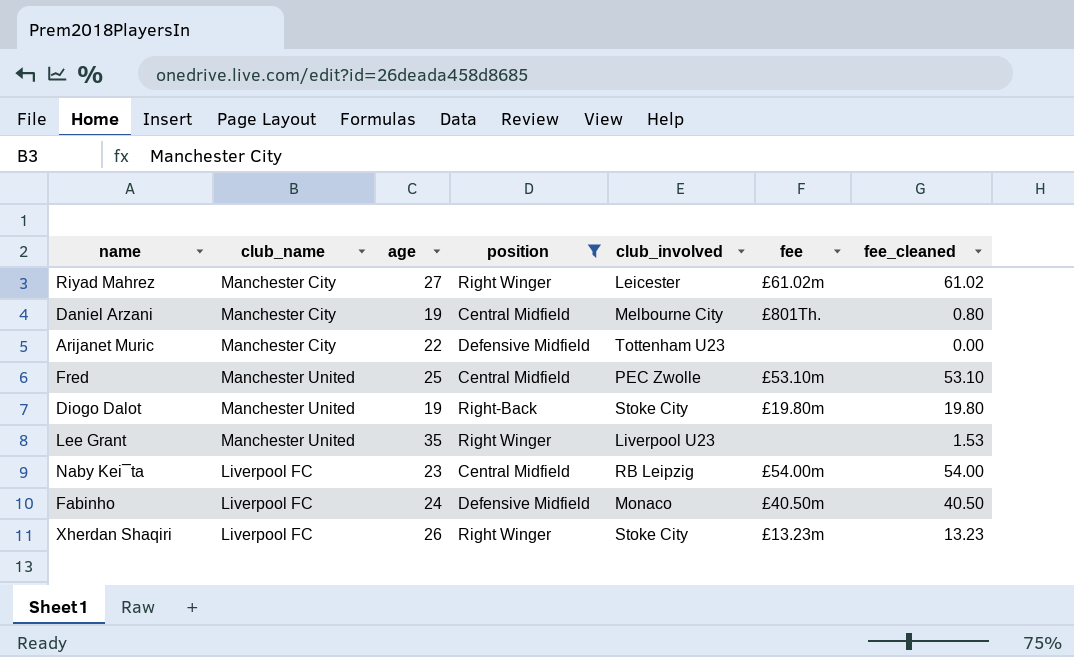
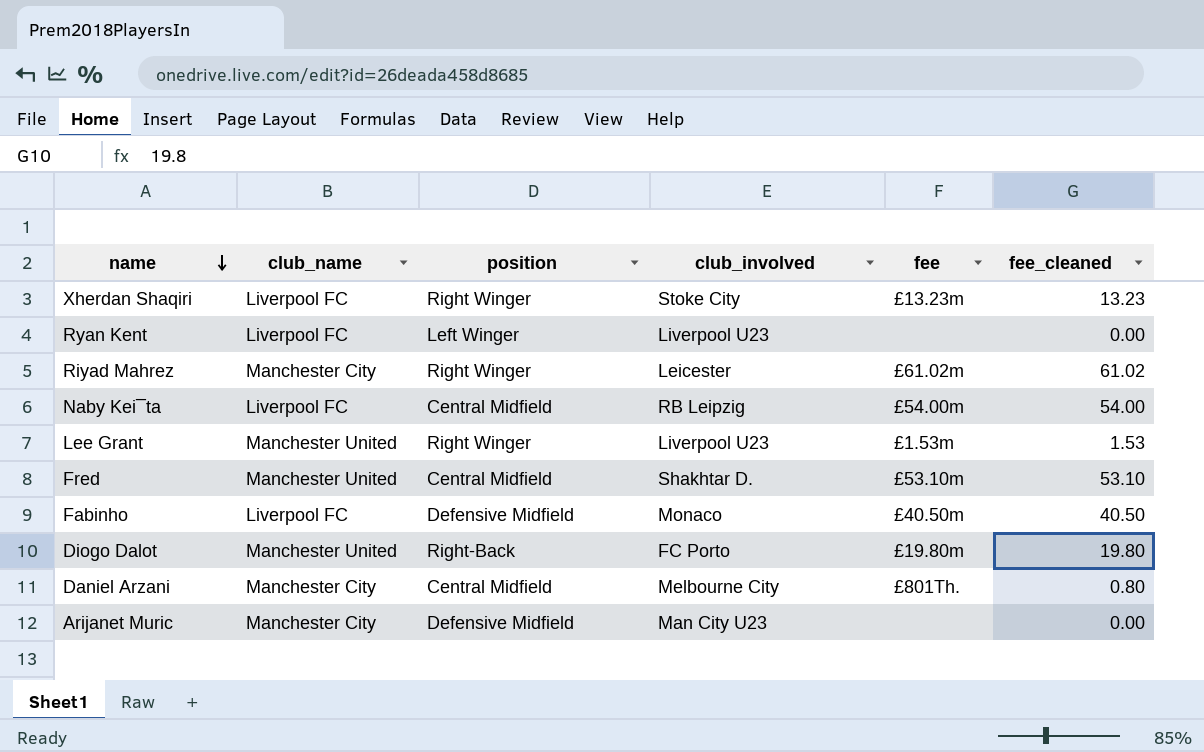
filter: position != Left Winger -> none
row order: none -> name descending
column age | position: 3 -> none
Lee Grant | fee: none -> £1.53m
Fred | club_involved: PEC Zwolle -> Shakhtar D.
Diogo Dalot | club_involved: Stoke City -> FC Porto
Arijanet Muric | club_involved: Tottenham U23 -> Man City U23

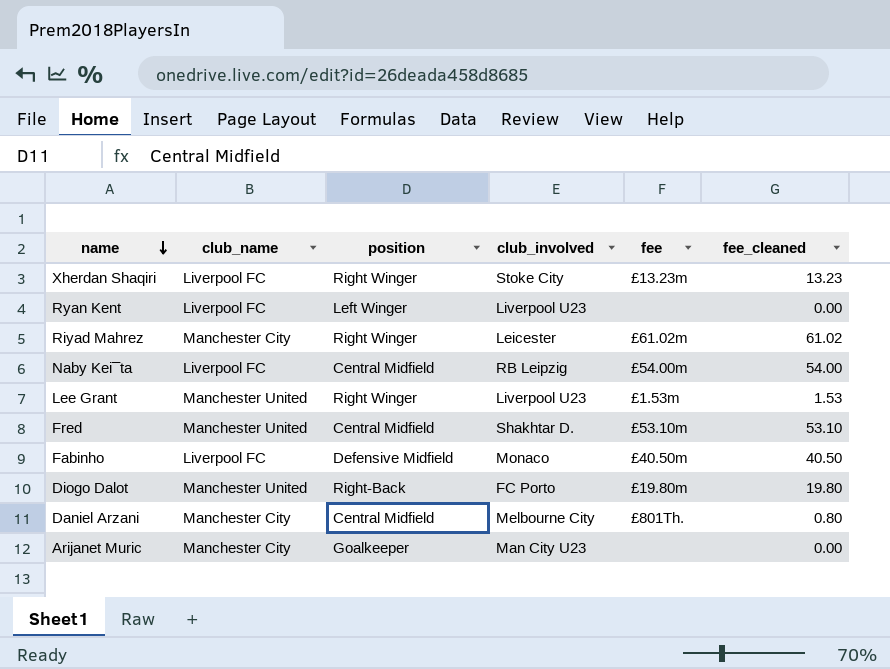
Arijanet Muric | position: Defensive Midfield -> Goalkeeper

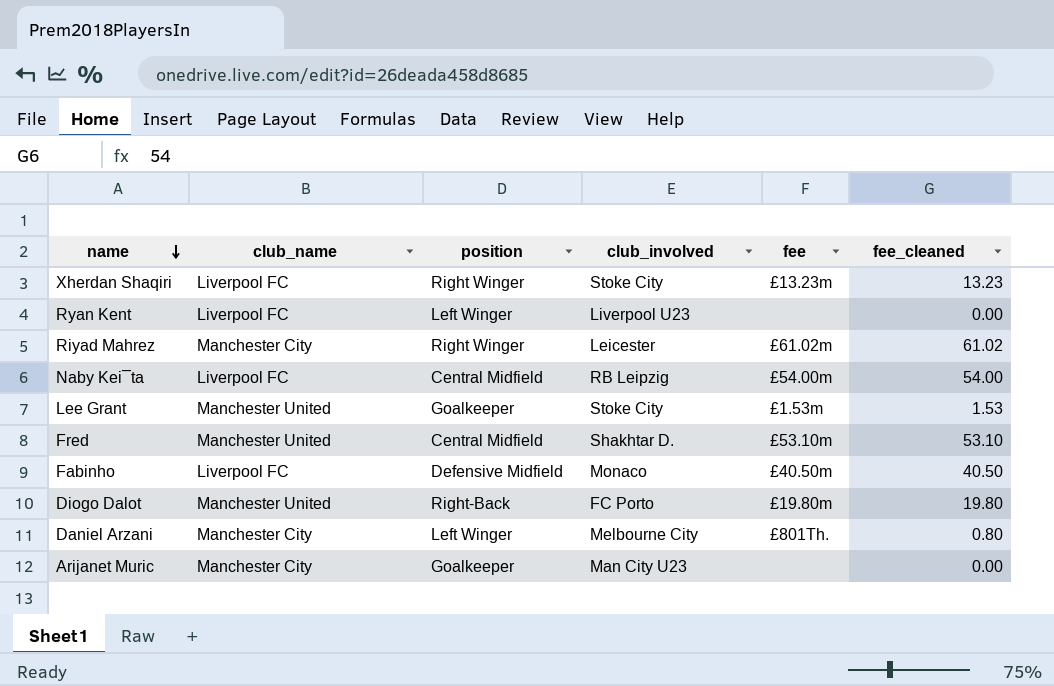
Lee Grant | position: Right Winger -> Goalkeeper
Lee Grant | club_involved: Liverpool U23 -> Stoke City
Daniel Arzani | position: Central Midfield -> Left Winger

